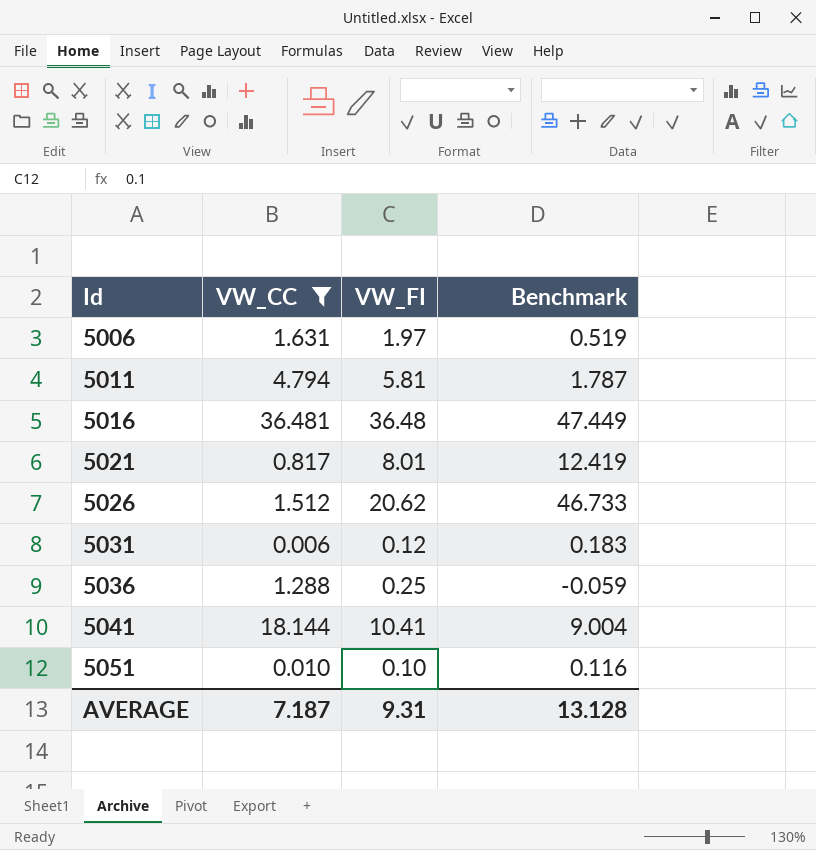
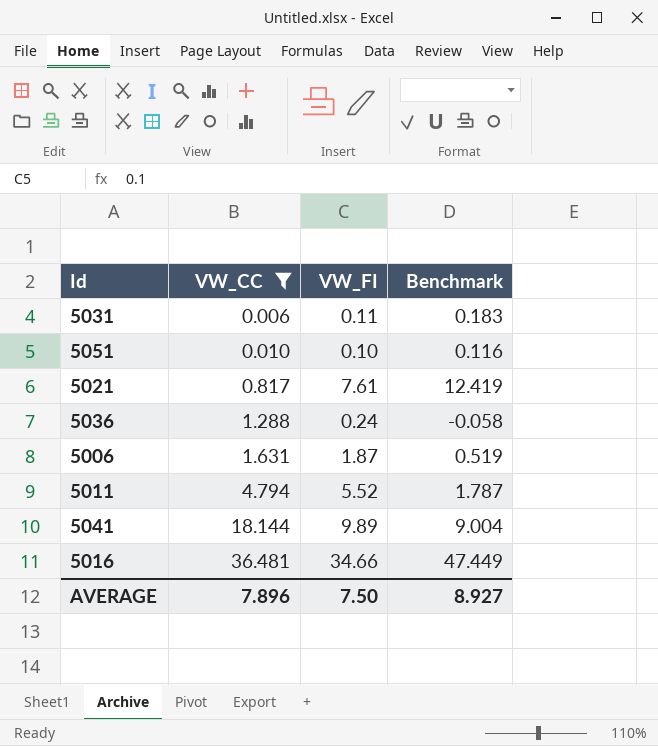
row order: Id ascending -> VW_CC ascending
row 5026: 1.512 | 20.62 | 46.733 -> none
5031 | VW_FI: 0.12 -> 0.11
5021 | VW_FI: 8.01 -> 7.61
5036 | VW_FI: 0.25 -> 0.24
5036 | Benchmark: -0.059 -> -0.058
5006 | VW_FI: 1.97 -> 1.87
5011 | VW_FI: 5.81 -> 5.52
5041 | VW_FI: 10.41 -> 9.89
5016 | VW_FI: 36.48 -> 34.66
AVERAGE | VW_CC: 7.187 -> 7.896
AVERAGE | VW_FI: 9.31 -> 7.50
AVERAGE | Benchmark: 13.128 -> 8.927

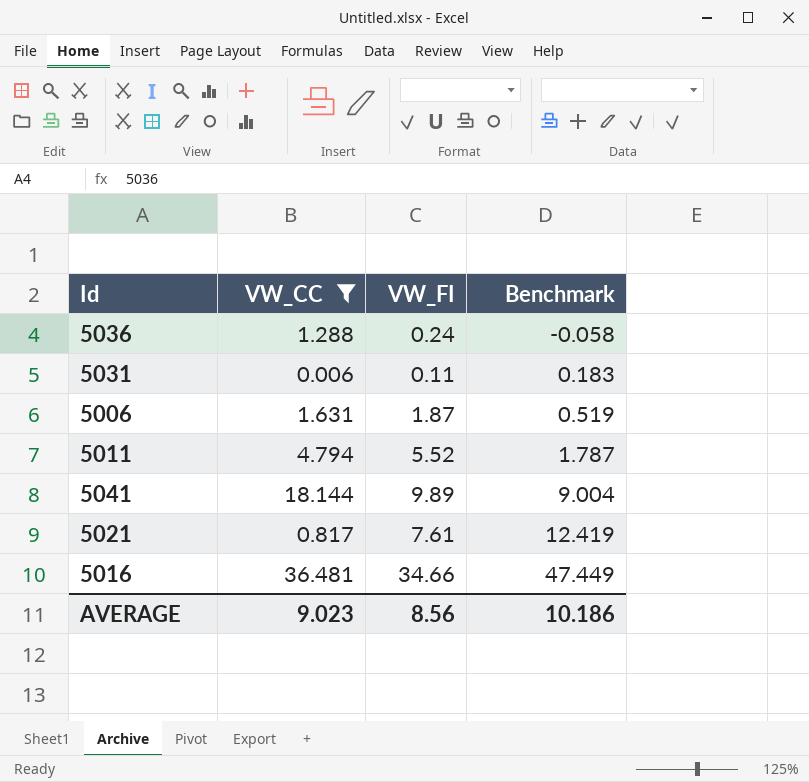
row order: VW_CC ascending -> Benchmark ascending
row 5051: 0.010 | 0.10 | 0.116 -> none
AVERAGE | VW_CC: 7.896 -> 9.023
AVERAGE | VW_FI: 7.50 -> 8.56
AVERAGE | Benchmark: 8.927 -> 10.186

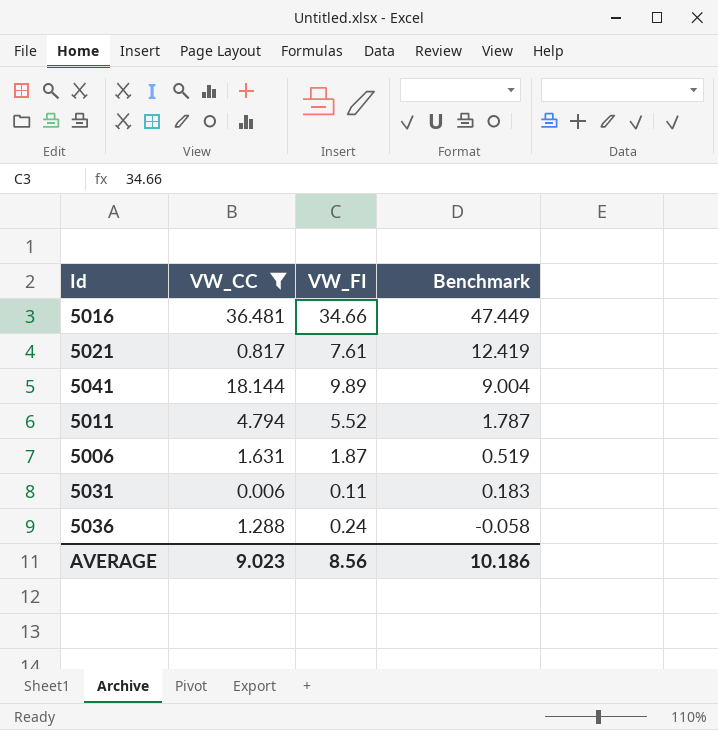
row order: Benchmark ascending -> Benchmark descending

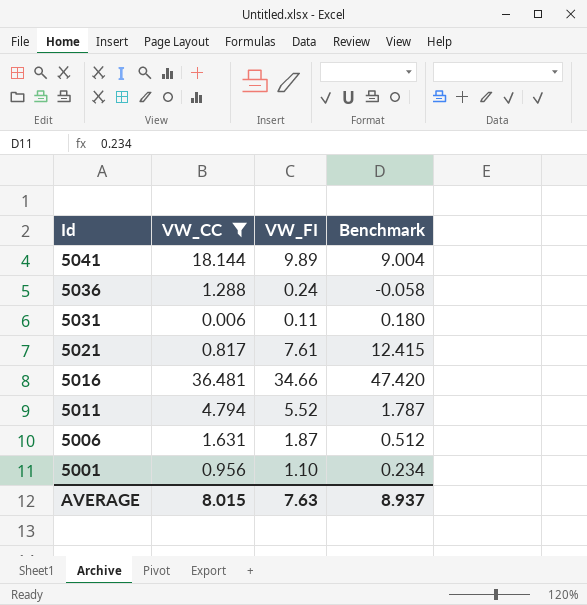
row order: Benchmark descending -> Id descending
5031 | Benchmark: 0.183 -> 0.180
5021 | Benchmark: 12.419 -> 12.415
5016 | Benchmark: 47.449 -> 47.420
5006 | Benchmark: 0.519 -> 0.512
row 5001: none -> 0.956 | 1.10 | 0.234
AVERAGE | VW_CC: 9.023 -> 8.015
AVERAGE | VW_FI: 8.56 -> 7.63
AVERAGE | Benchmark: 10.186 -> 8.937

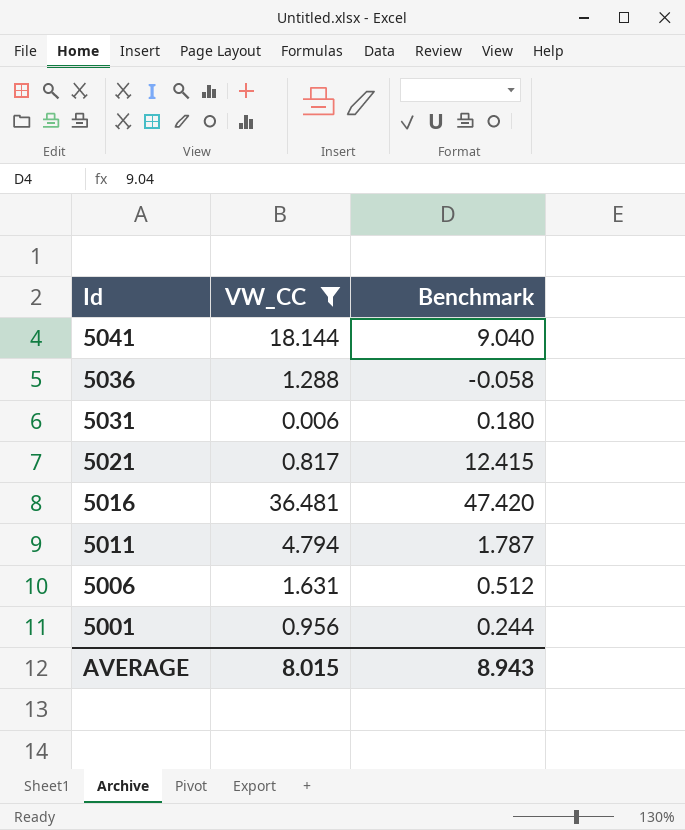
column VW_FI | position: 3 -> none
5041 | Benchmark: 9.004 -> 9.040
5001 | Benchmark: 0.234 -> 0.244
AVERAGE | Benchmark: 8.937 -> 8.943

